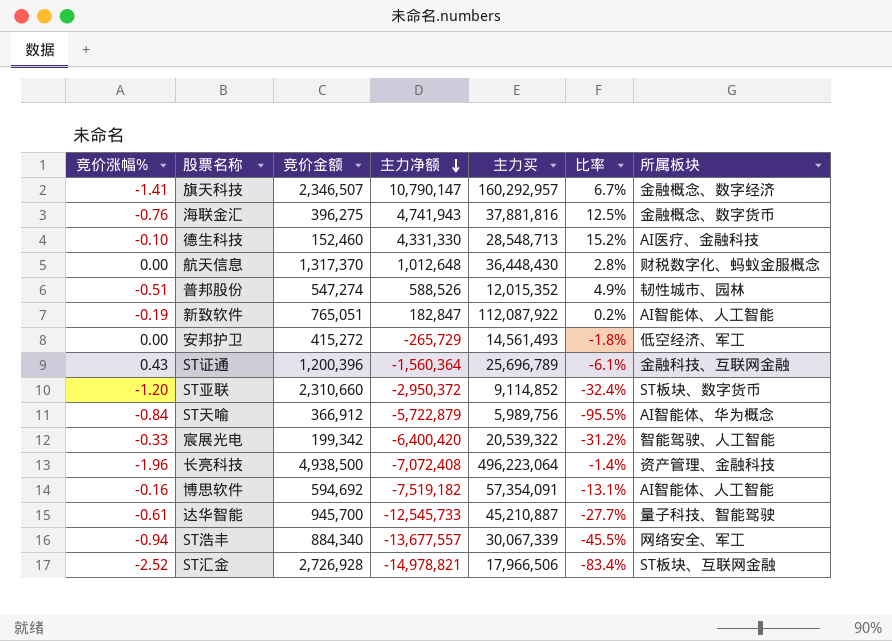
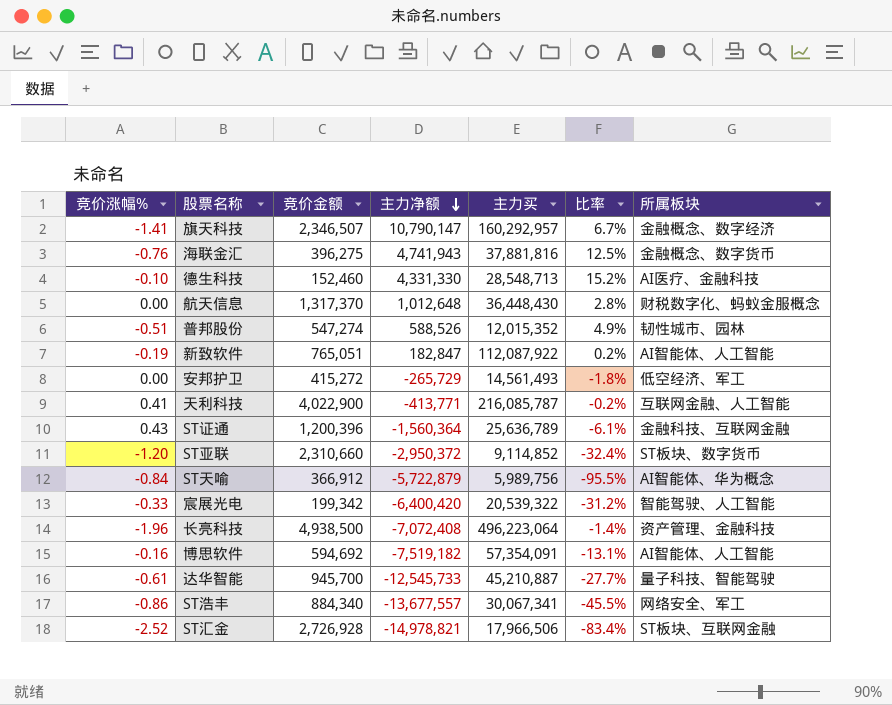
row 天利科技: none -> 0.41 | 4,022,900 | -413,771 | 216,085,787 | -0.2% | 互联网金融、人工智能
ST证通 | 主力买: 25,696,789 -> 25,636,789
ST浩丰 | 竞价涨幅%: -0.94 -> -0.86
ST浩丰 | 主力买: 30,067,339 -> 30,067,341

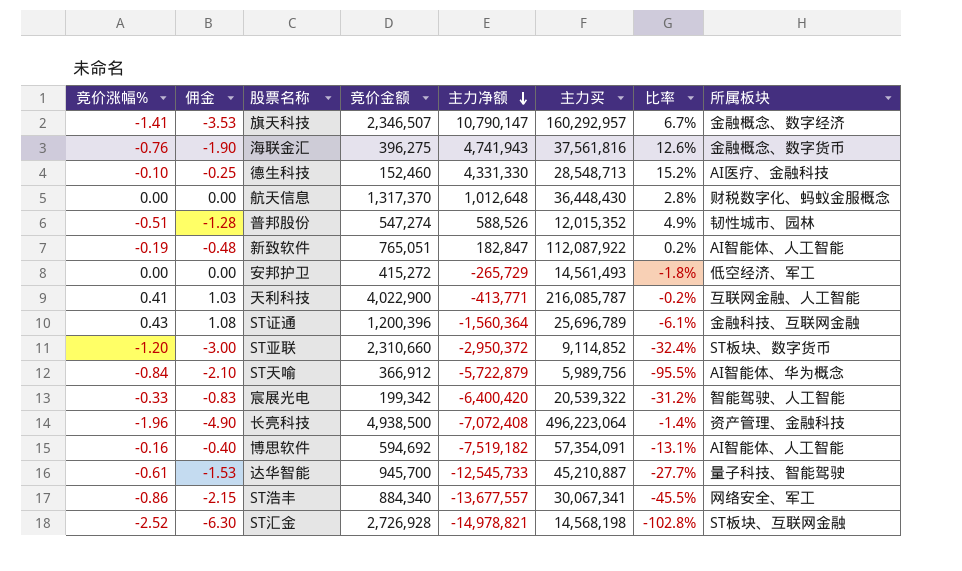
column 佣金 | formula: none -> [竞价涨幅%] * 2.5
海联金汇 | 主力买: 37,881,816 -> 37,561,816
海联金汇 | 比率: 12.5% -> 12.6%
ST证通 | 主力买: 25,636,789 -> 25,696,789
ST汇金 | 主力买: 17,966,506 -> 14,568,198
ST汇金 | 比率: -83.4% -> -102.8%

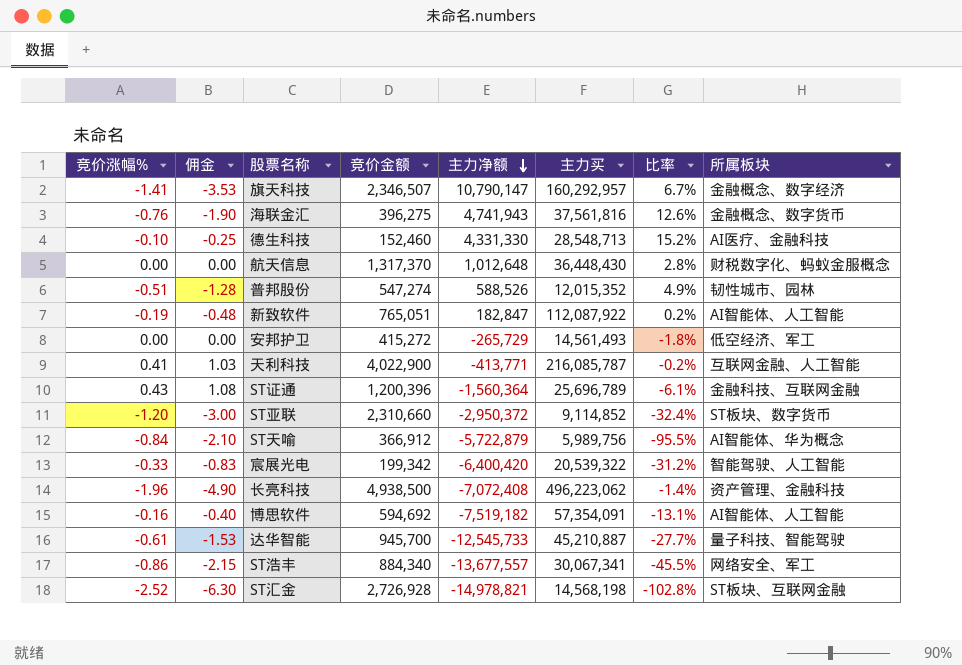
长亮科技 | 主力买: 496,223,064 -> 496,223,062

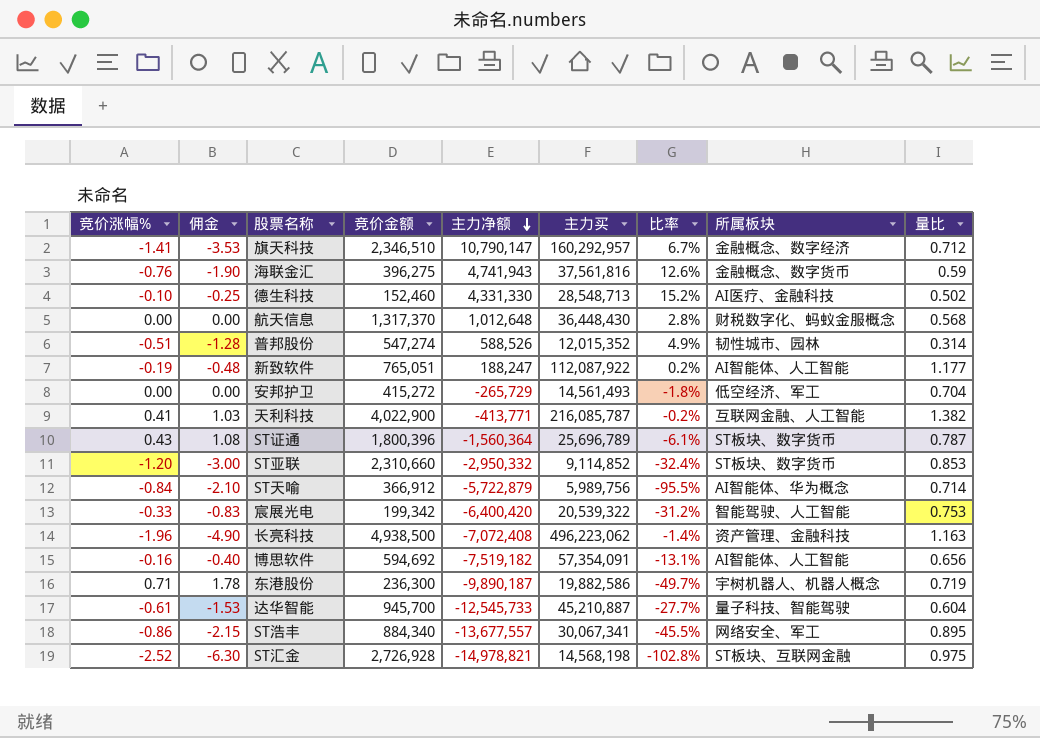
column 量比 | position: none -> 9
旗天科技 | 竞价金额: 2,346,507 -> 2,346,510
新致软件 | 主力净额: 182,847 -> 188,247
ST证通 | 竞价金额: 1,200,396 -> 1,800,396
ST证通 | 所属板块: 金融科技、互联网金融 -> ST板块、数字货币
ST亚联 | 主力净额: -2,950,372 -> -2,950,332
row 东港股份: none -> 0.71 | 1.78 | 236,300 | -9,890,187 | 19,882,586 | -49.7% | 宇树机器人、机器人概念 | 0.719

